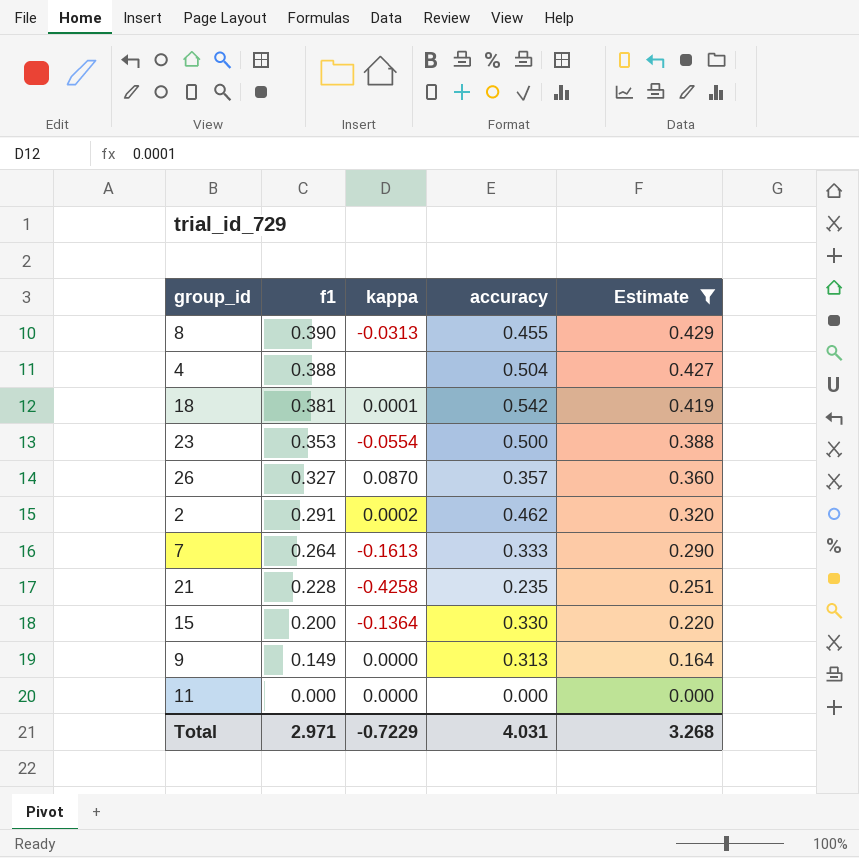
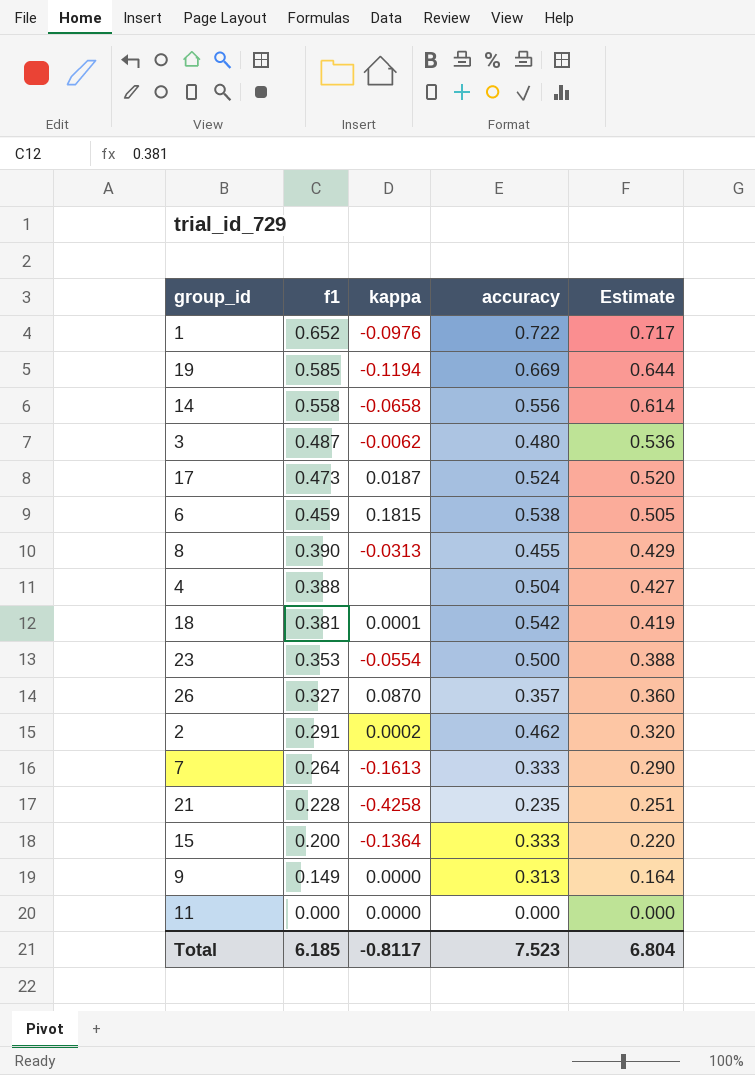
filter: Estimate <= 0.429 -> none
15 | accuracy: 0.330 -> 0.333
Total | f1: 2.971 -> 6.185
Total | kappa: -0.7229 -> -0.8117
Total | accuracy: 4.031 -> 7.523
Total | Estimate: 3.268 -> 6.804

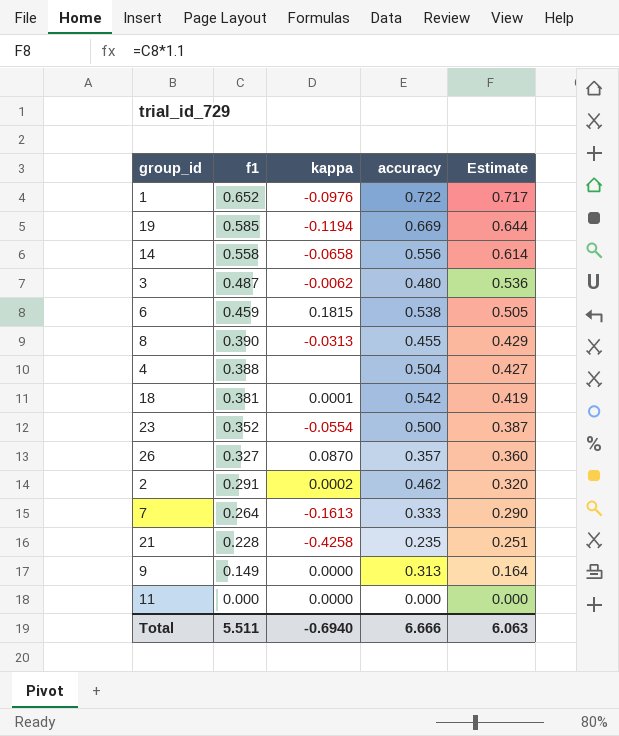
row 17: 0.473 | 0.0187 | 0.524 | 0.520 -> none
row 15: 0.200 | -0.1364 | 0.333 | 0.220 -> none
23 | f1: 0.353 -> 0.352
23 | Estimate: 0.388 -> 0.387
Total | f1: 6.185 -> 5.511
Total | kappa: -0.8117 -> -0.6940
Total | accuracy: 7.523 -> 6.666
Total | Estimate: 6.804 -> 6.063

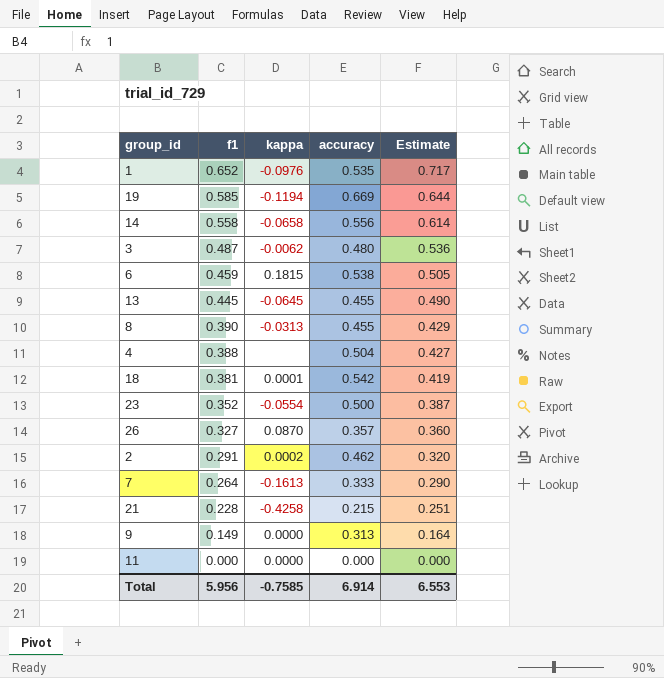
1 | accuracy: 0.722 -> 0.535
row 13: none -> 0.445 | -0.0645 | 0.455 | 0.490
21 | accuracy: 0.235 -> 0.215
Total | f1: 5.511 -> 5.956
Total | kappa: -0.6940 -> -0.7585
Total | accuracy: 6.666 -> 6.914
Total | Estimate: 6.063 -> 6.553

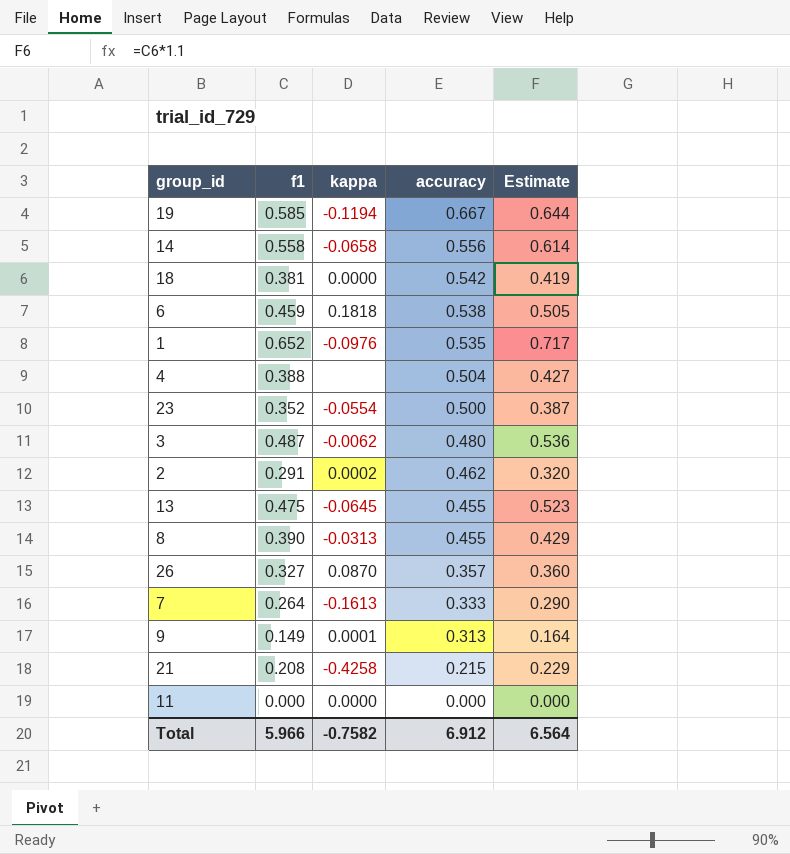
row order: f1 descending -> accuracy descending
19 | accuracy: 0.669 -> 0.667
18 | kappa: 0.0001 -> 0.0000
6 | kappa: 0.1815 -> 0.1818
13 | f1: 0.445 -> 0.475
13 | Estimate: 0.490 -> 0.523
9 | kappa: 0.0000 -> 0.0001
21 | f1: 0.228 -> 0.208
21 | Estimate: 0.251 -> 0.229
Total | f1: 5.956 -> 5.966
Total | kappa: -0.7585 -> -0.7582
Total | accuracy: 6.914 -> 6.912
Total | Estimate: 6.553 -> 6.564

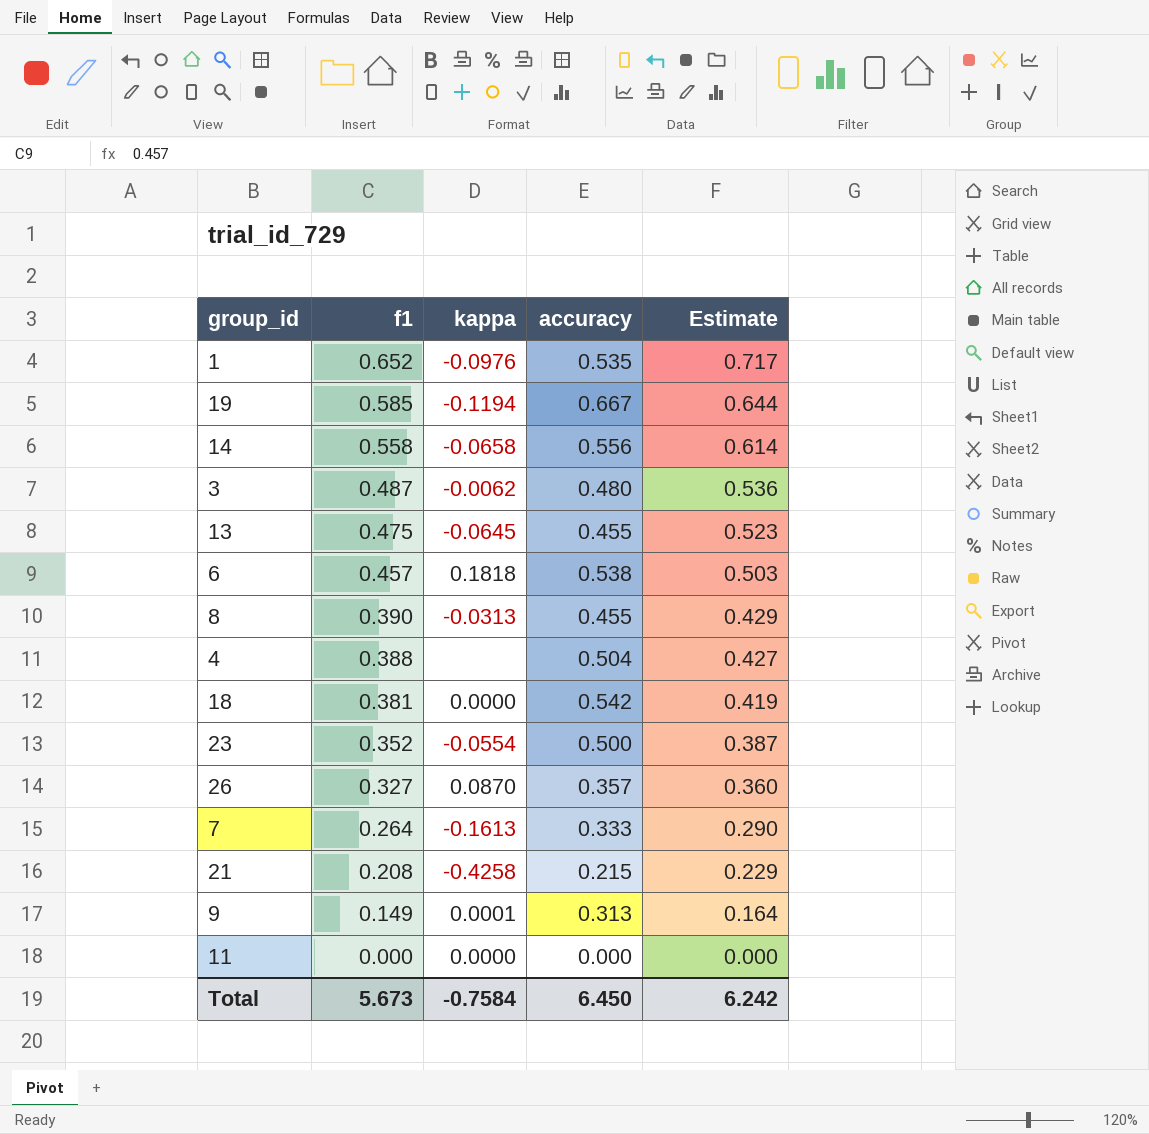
row order: accuracy descending -> f1 descending
row 2: 0.291 | 0.0002 | 0.462 | 0.320 -> none
6 | f1: 0.459 -> 0.457
6 | Estimate: 0.505 -> 0.503
Total | f1: 5.966 -> 5.673
Total | kappa: -0.7582 -> -0.7584
Total | accuracy: 6.912 -> 6.450
Total | Estimate: 6.564 -> 6.242

